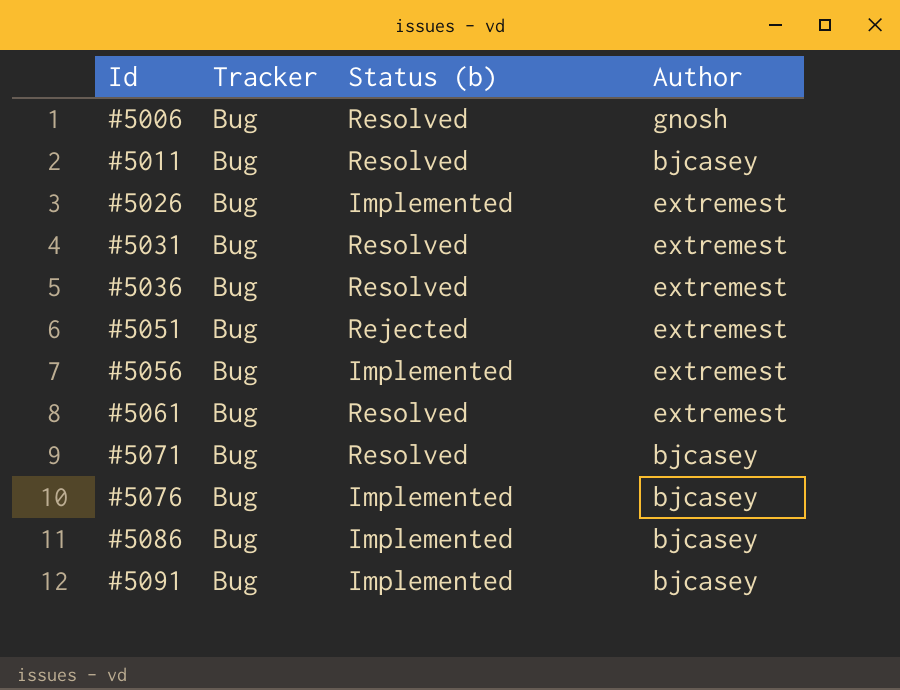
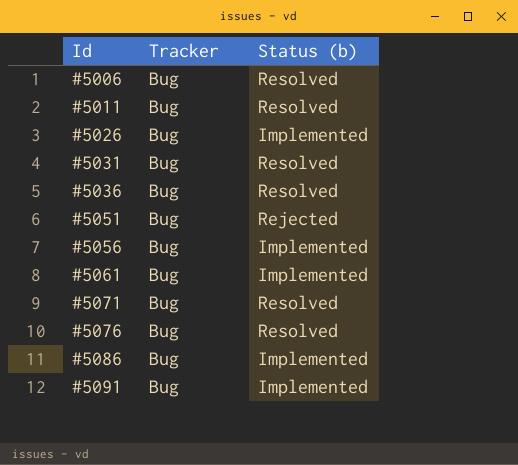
column Author | position: 4 -> none
#5061 | Status (b): Resolved -> Implemented
#5076 | Status (b): Implemented -> Resolved

